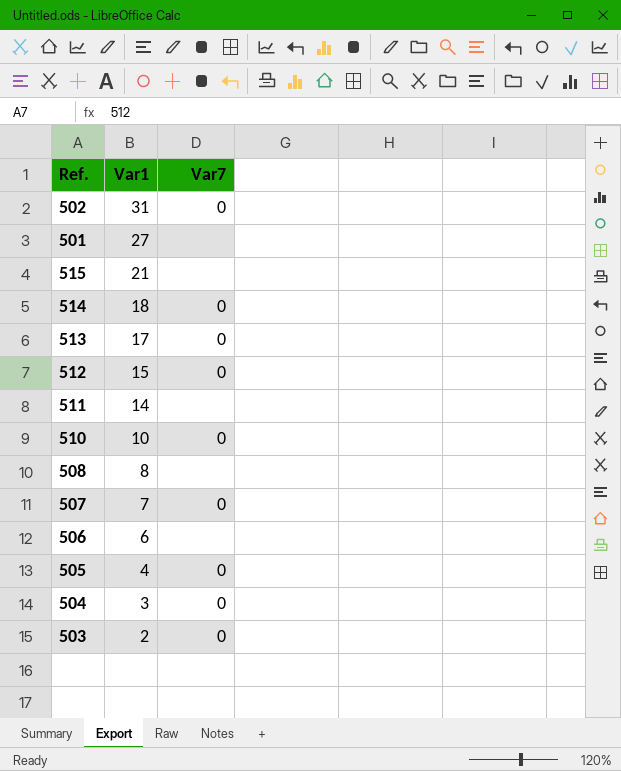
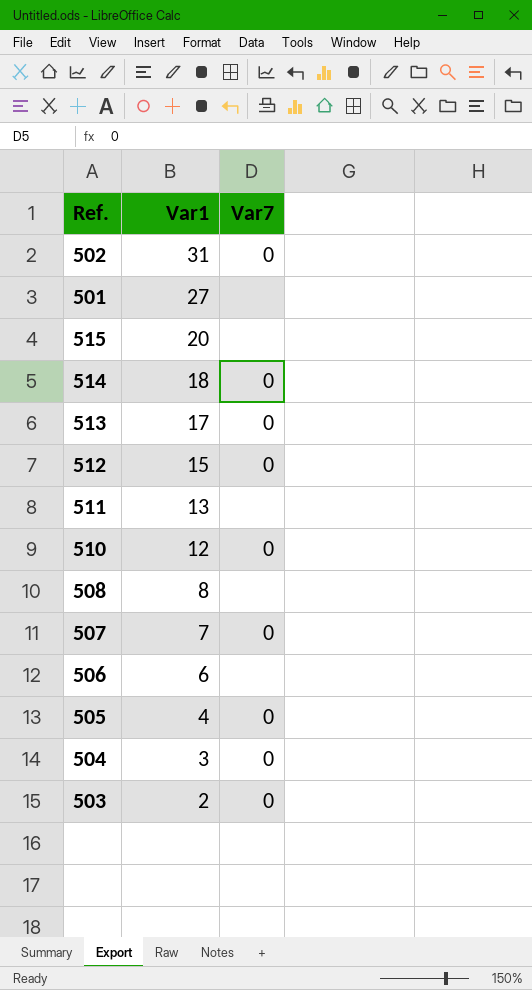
515 | Var1: 21 -> 20
511 | Var1: 14 -> 13
510 | Var1: 10 -> 12

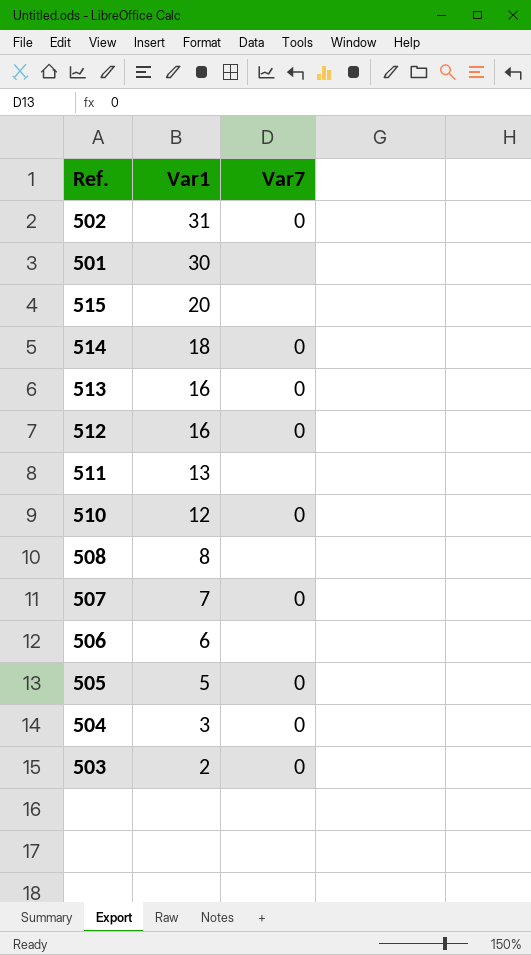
501 | Var1: 27 -> 30
513 | Var1: 17 -> 16
512 | Var1: 15 -> 16
505 | Var1: 4 -> 5

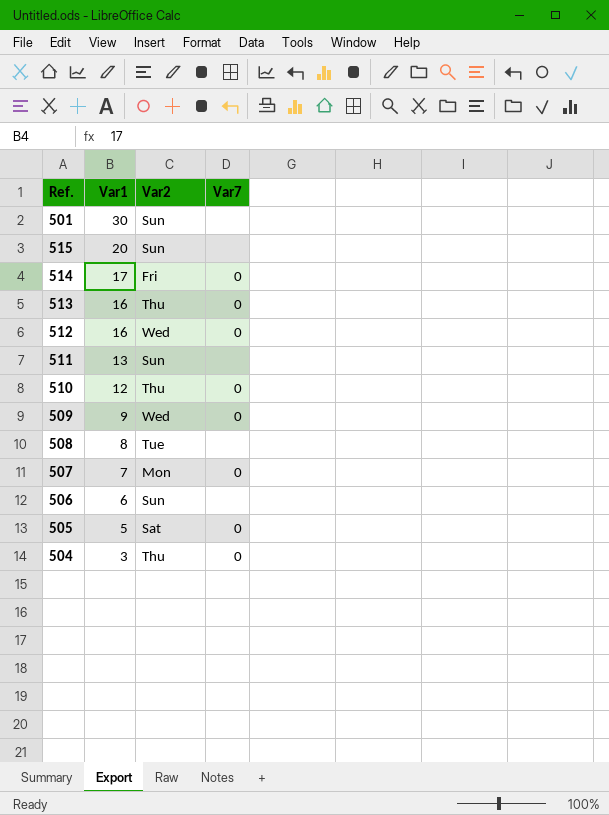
column Var2 | position: none -> 3
row 502: 31 | 0 -> none
row 503: 2 | 0 -> none
514 | Var1: 18 -> 17
row 509: none -> 9 | Wed | 0

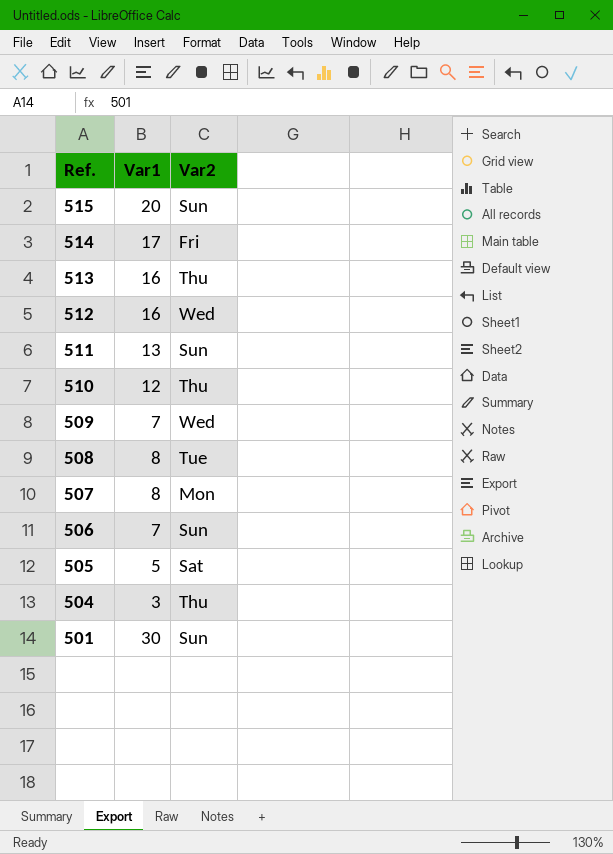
row order: Var1 descending -> Ref. descending
column Var7 | position: 4 -> none
509 | Var1: 9 -> 7
507 | Var1: 7 -> 8
506 | Var1: 6 -> 7

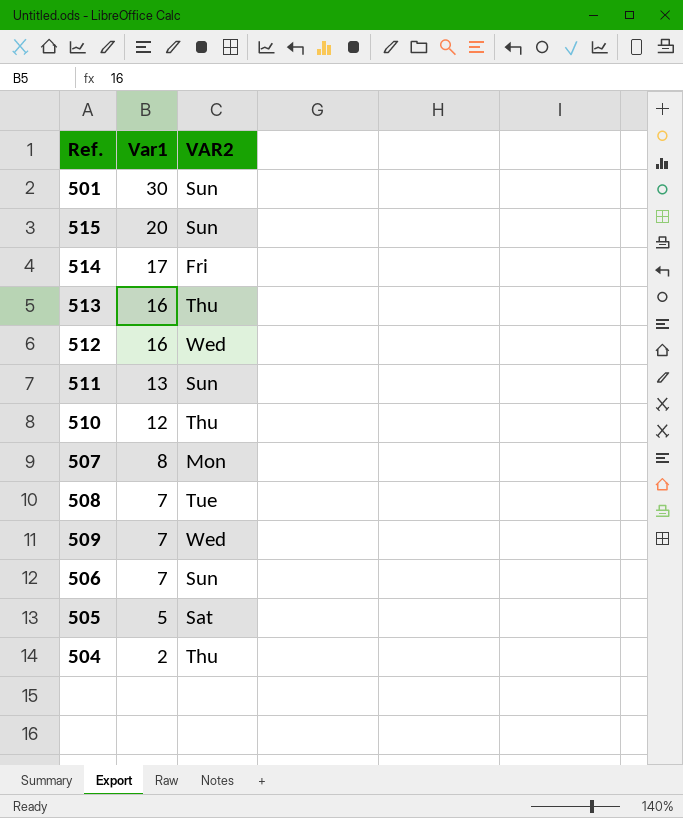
row order: Ref. descending -> Var1 descending
column name: Var2 -> VAR2
508 | Var1: 8 -> 7
504 | Var1: 3 -> 2

